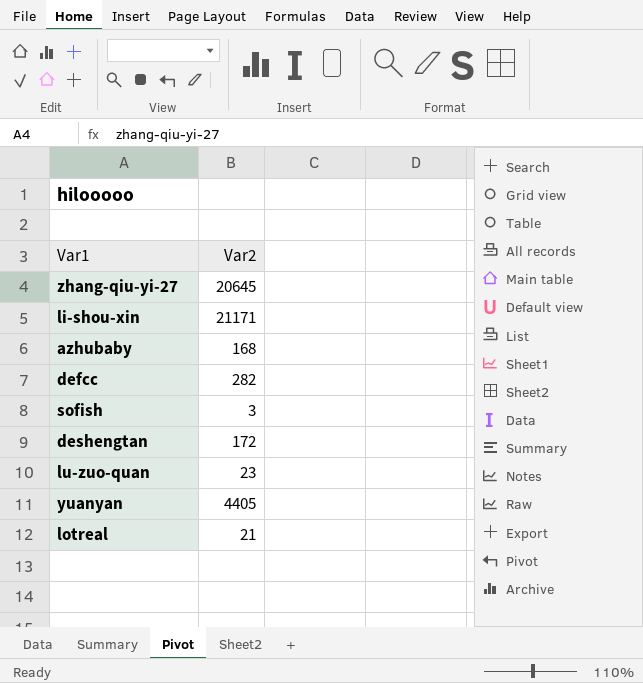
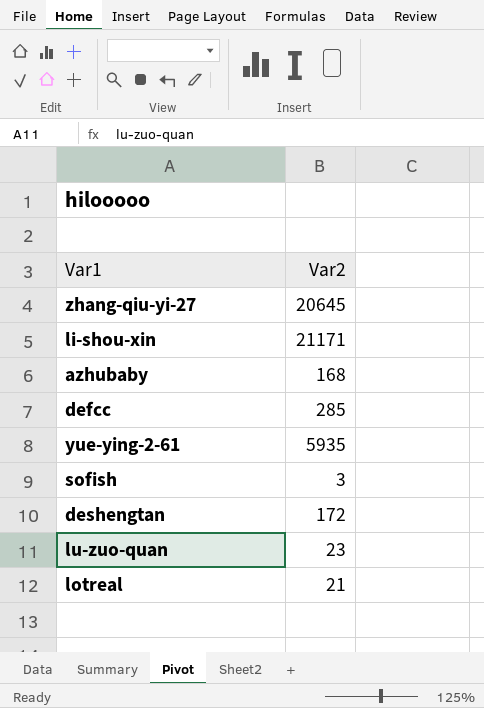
row yuanyan: 4405 -> none
defcc | Var2: 282 -> 285
row yue-ying-2-61: none -> 5935

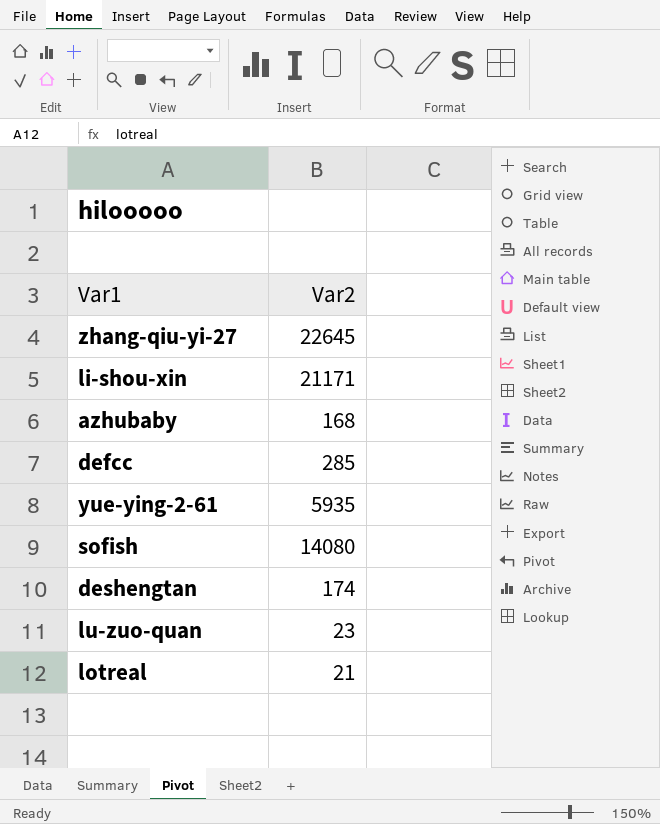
zhang-qiu-yi-27 | Var2: 20645 -> 22645
sofish | Var2: 3 -> 14080
deshengtan | Var2: 172 -> 174

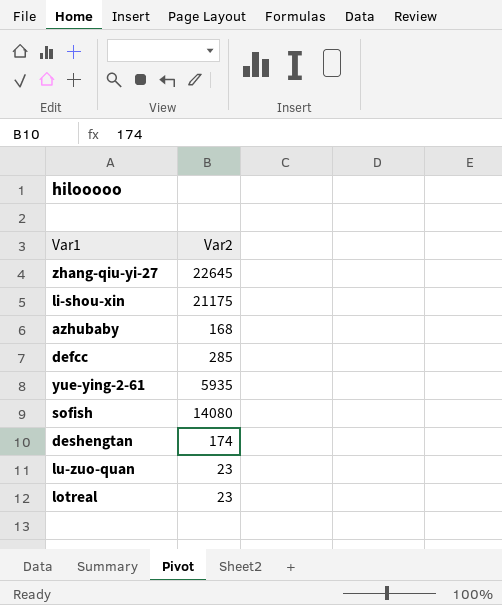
li-shou-xin | Var2: 21171 -> 21175
lotreal | Var2: 21 -> 23

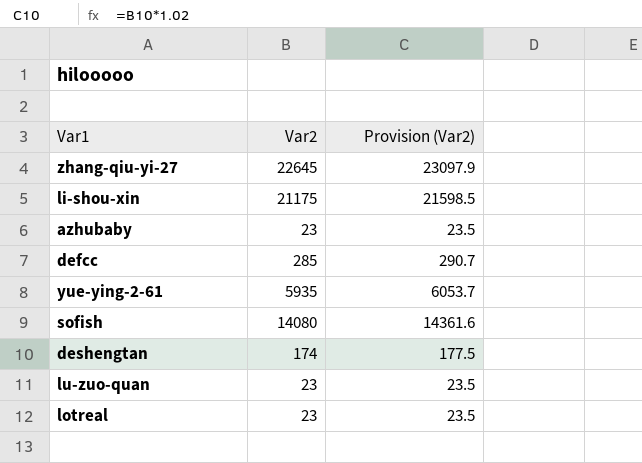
column Provision (Var2) | formula: none -> [Var2] * 1.02
azhubaby | Var2: 168 -> 23

